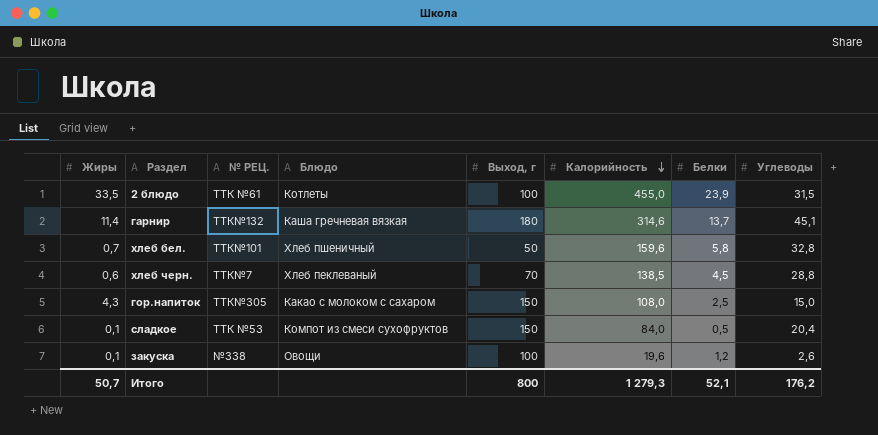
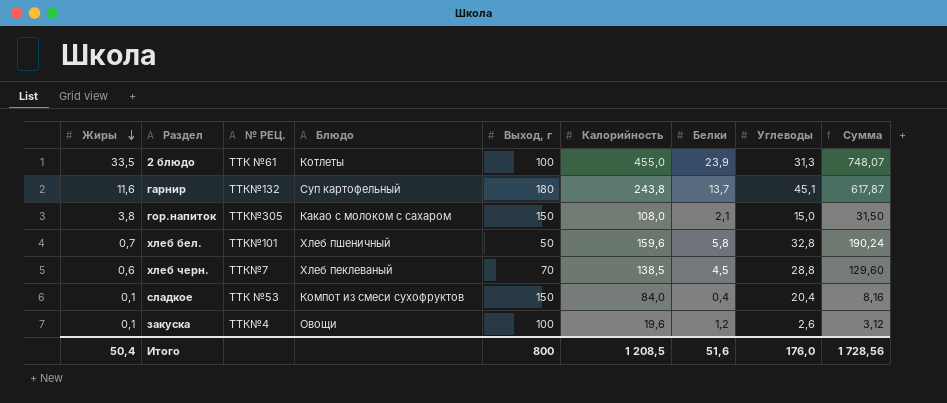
row order: Калорийность descending -> Жиры descending
column Сумма | formula: none -> [Белки] * [Углеводы]
2 блюдо | Углеводы: 31,5 -> 31,3
гарнир | Жиры: 11,4 -> 11,6
гарнир | Блюдо: Каша гречневая вязкая -> Суп картофельный
гарнир | Калорийность: 314,6 -> 243,8
гор.напиток | Жиры: 4,3 -> 3,8
гор.напиток | Белки: 2,5 -> 2,1
сладкое | Белки: 0,5 -> 0,4
закуска | № РЕЦ.: №338 -> ТТК№4
Итого | Жиры: 50,7 -> 50,4
Итого | Калорийность: 1 279,3 -> 1 208,5
Итого | Белки: 52,1 -> 51,6
Итого | Углеводы: 176,2 -> 176,0

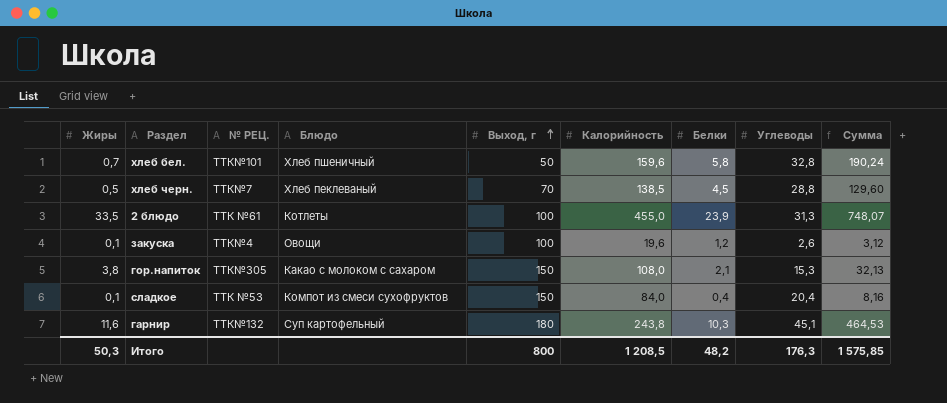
row order: Жиры descending -> Выход, г ascending
хлеб черн. | Жиры: 0,6 -> 0,5
гор.напиток | Углеводы: 15,0 -> 15,3
гор.напиток | Сумма: 31,50 -> 32,13
гарнир | Белки: 13,7 -> 10,3
гарнир | Сумма: 617,87 -> 464,53
Итого | Жиры: 50,4 -> 50,3
Итого | Белки: 51,6 -> 48,2
Итого | Углеводы: 176,0 -> 176,3
Итого | Сумма: 1 728,56 -> 1 575,85

